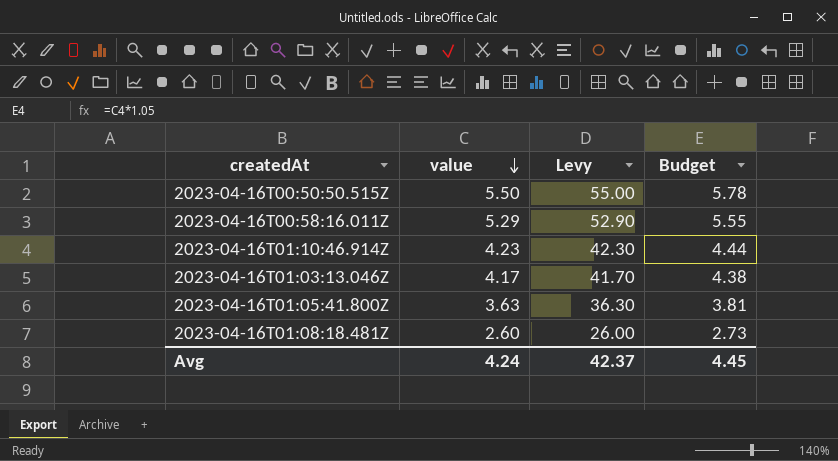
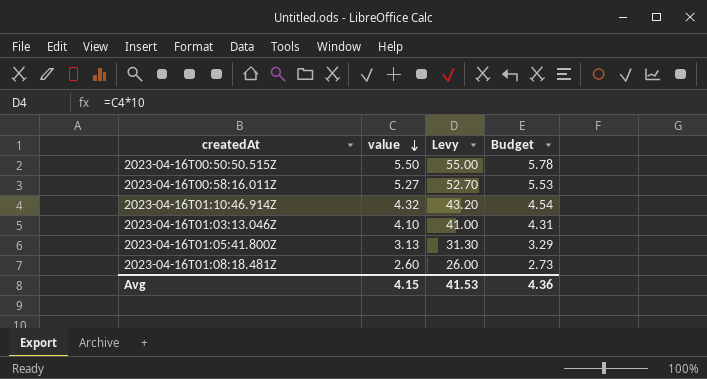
2023-04-16T00:58:16.011Z | value: 5.29 -> 5.27
2023-04-16T00:58:16.011Z | Levy: 52.90 -> 52.70
2023-04-16T00:58:16.011Z | Budget: 5.55 -> 5.53
2023-04-16T01:10:46.914Z | value: 4.23 -> 4.32
2023-04-16T01:10:46.914Z | Levy: 42.30 -> 43.20
2023-04-16T01:10:46.914Z | Budget: 4.44 -> 4.54
2023-04-16T01:03:13.046Z | value: 4.17 -> 4.10
2023-04-16T01:03:13.046Z | Levy: 41.70 -> 41.00
2023-04-16T01:03:13.046Z | Budget: 4.38 -> 4.31
2023-04-16T01:05:41.800Z | value: 3.63 -> 3.13
2023-04-16T01:05:41.800Z | Levy: 36.30 -> 31.30
2023-04-16T01:05:41.800Z | Budget: 3.81 -> 3.29
Avg | value: 4.24 -> 4.15
Avg | Levy: 42.37 -> 41.53
Avg | Budget: 4.45 -> 4.36

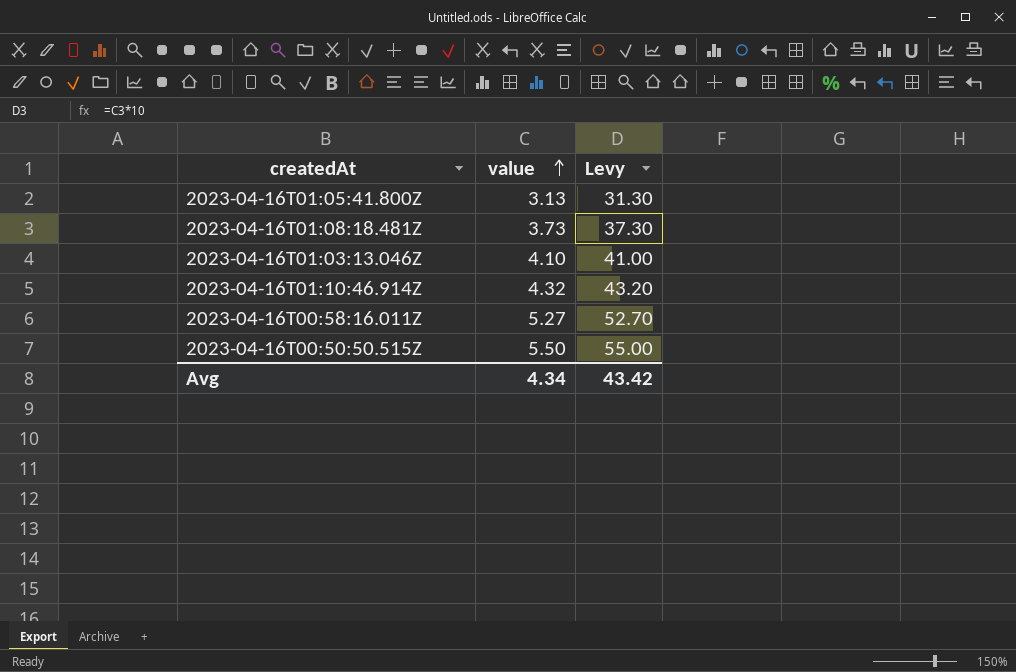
row order: value descending -> value ascending
column Budget | formula: [value] * 1.05 -> none
2023-04-16T01:08:18.481Z | value: 2.60 -> 3.73
2023-04-16T01:08:18.481Z | Levy: 26.00 -> 37.30
Avg | value: 4.15 -> 4.34
Avg | Levy: 41.53 -> 43.42

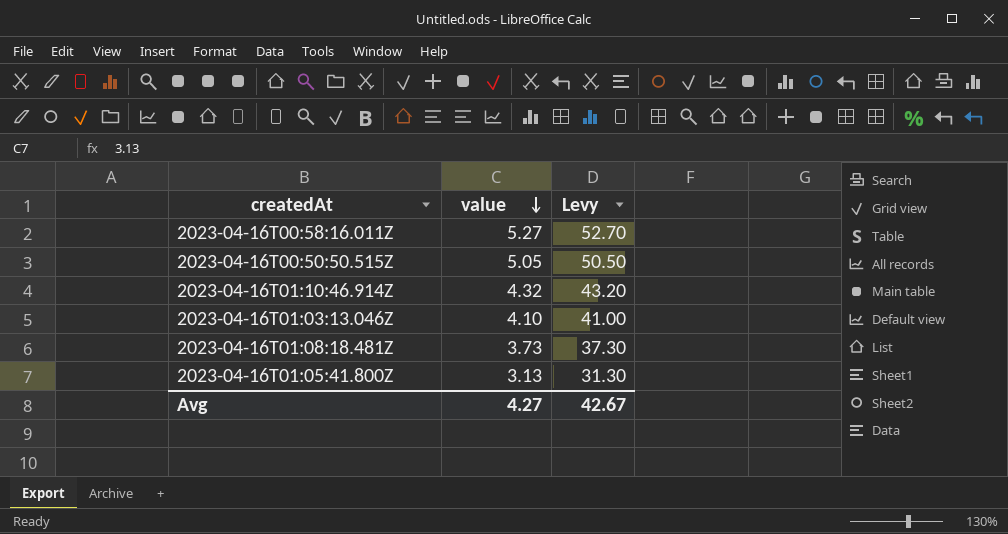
row order: value ascending -> value descending
2023-04-16T00:50:50.515Z | value: 5.50 -> 5.05
2023-04-16T00:50:50.515Z | Levy: 55.00 -> 50.50
Avg | value: 4.34 -> 4.27
Avg | Levy: 43.42 -> 42.67

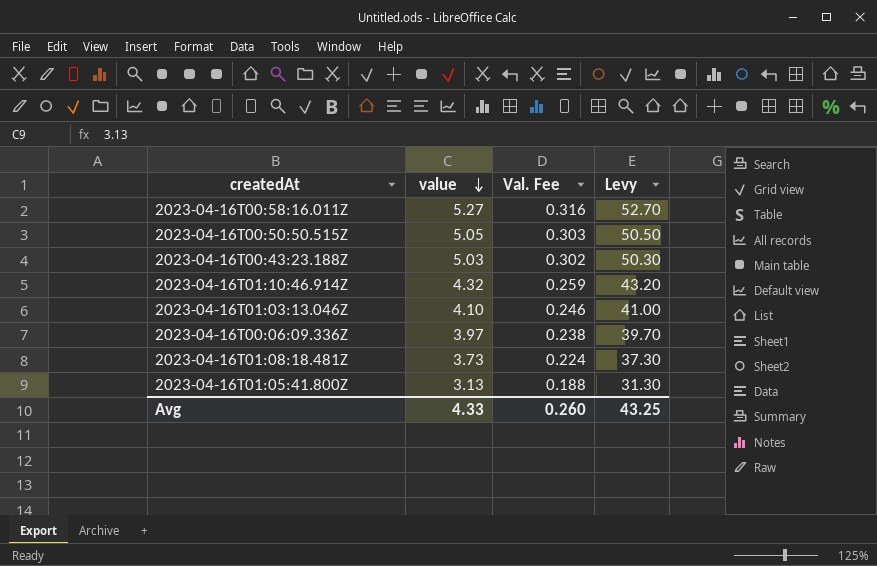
column Val. Fee | formula: none -> [value] * 0.06
row 2023-04-16T00:43:23.188Z: none -> 5.03 | 0.302 | 50.30
row 2023-04-16T00:06:09.336Z: none -> 3.97 | 0.238 | 39.70
Avg | value: 4.27 -> 4.33
Avg | Levy: 42.67 -> 43.25

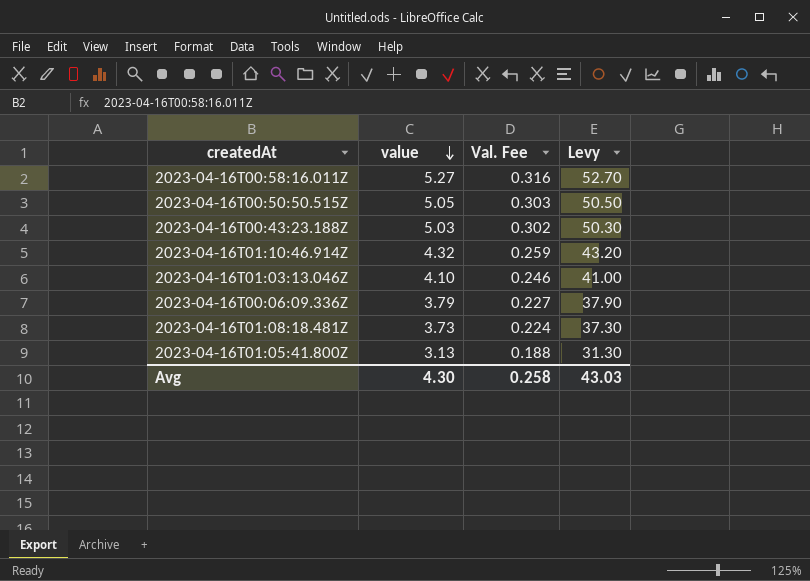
2023-04-16T00:06:09.336Z | value: 3.97 -> 3.79
2023-04-16T00:06:09.336Z | Val. Fee: 0.238 -> 0.227
2023-04-16T00:06:09.336Z | Levy: 39.70 -> 37.90
Avg | value: 4.33 -> 4.30
Avg | Val. Fee: 0.260 -> 0.258
Avg | Levy: 43.25 -> 43.03

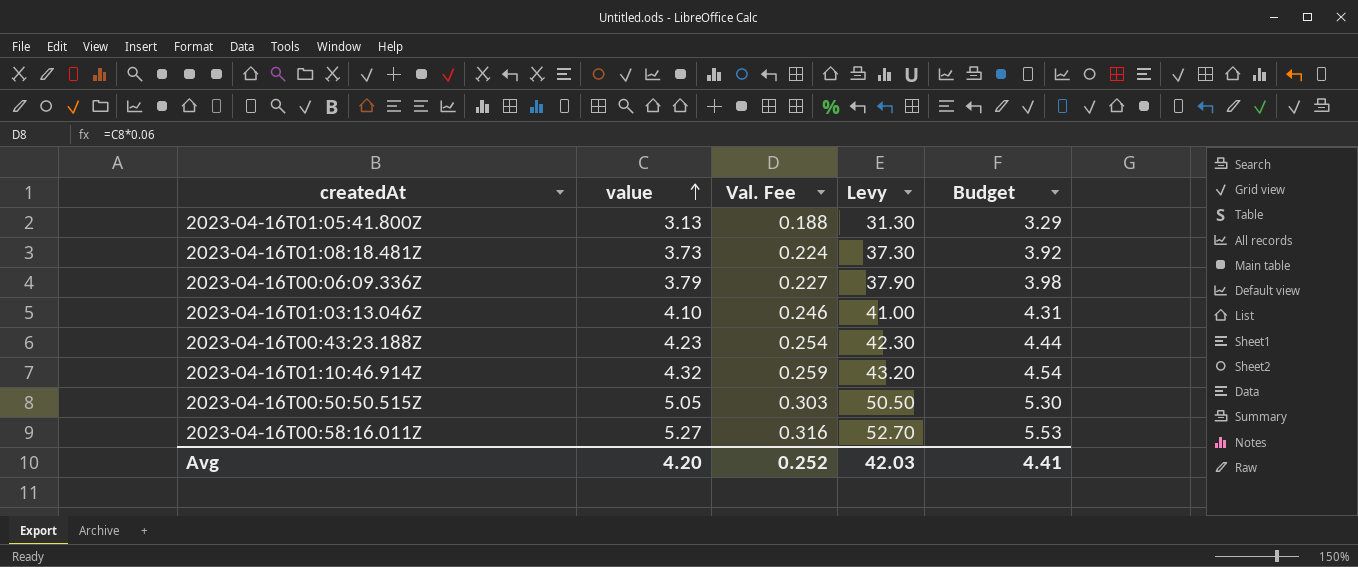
row order: value descending -> value ascending
column Budget | formula: none -> [value] * 1.05
2023-04-16T00:43:23.188Z | value: 5.03 -> 4.23
2023-04-16T00:43:23.188Z | Val. Fee: 0.302 -> 0.254
2023-04-16T00:43:23.188Z | Levy: 50.30 -> 42.30
Avg | value: 4.30 -> 4.20
Avg | Val. Fee: 0.258 -> 0.252
Avg | Levy: 43.03 -> 42.03

